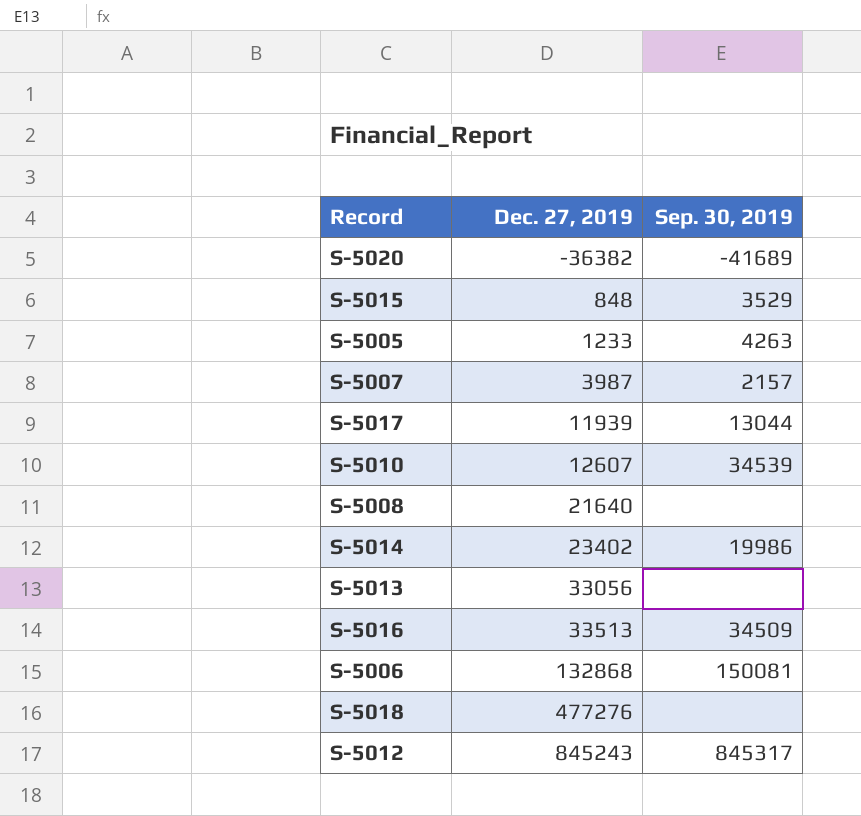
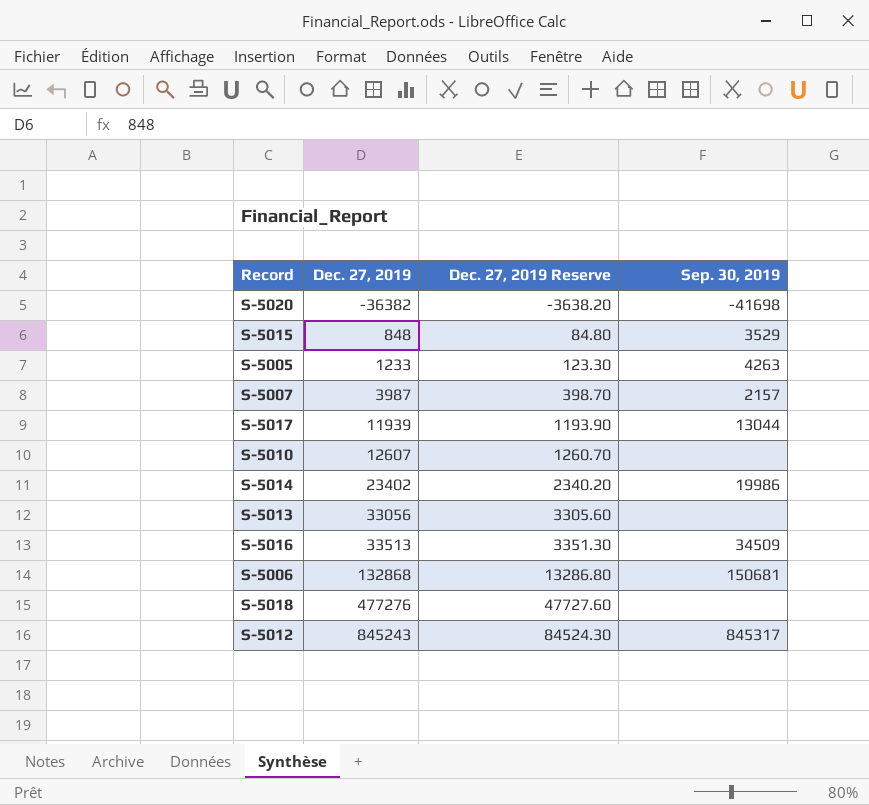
column Dec. 27, 2019 Reserve | formula: none -> [Dec. 27, 2019] * 0.1
row S-5008: 21640 | none -> none
S-5020 | Sep. 30, 2019: -41689 -> -41698
S-5010 | Sep. 30, 2019: 34539 -> none
S-5006 | Sep. 30, 2019: 150081 -> 150681

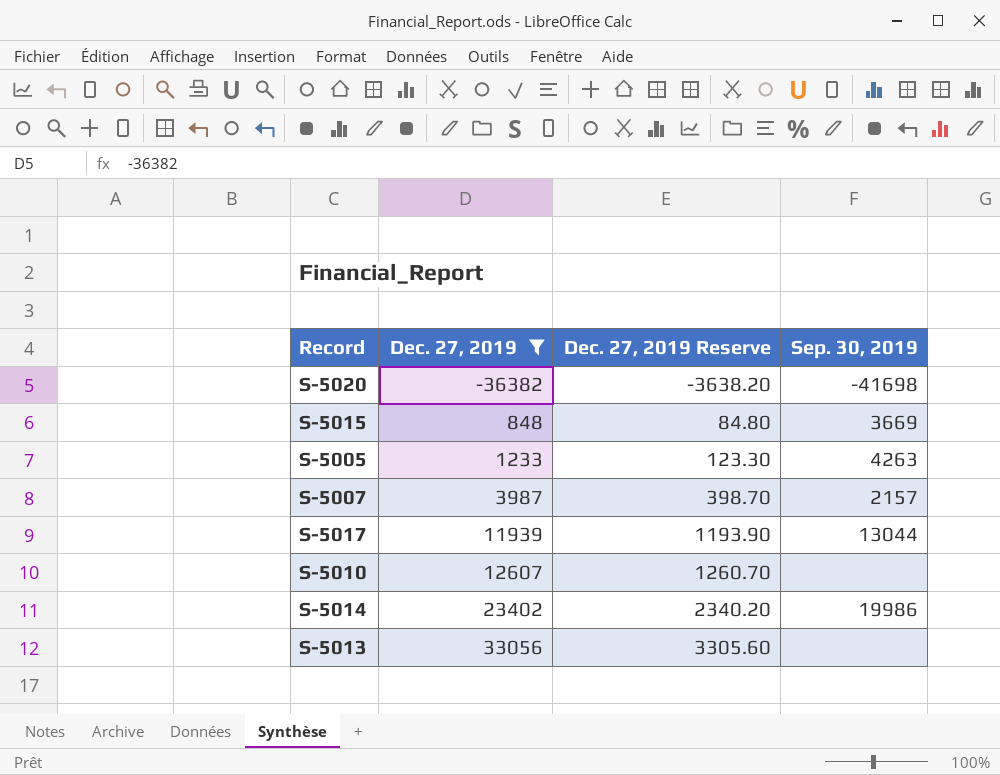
filter: none -> Dec. 27, 2019 <= 33056
S-5015 | Sep. 30, 2019: 3529 -> 3669

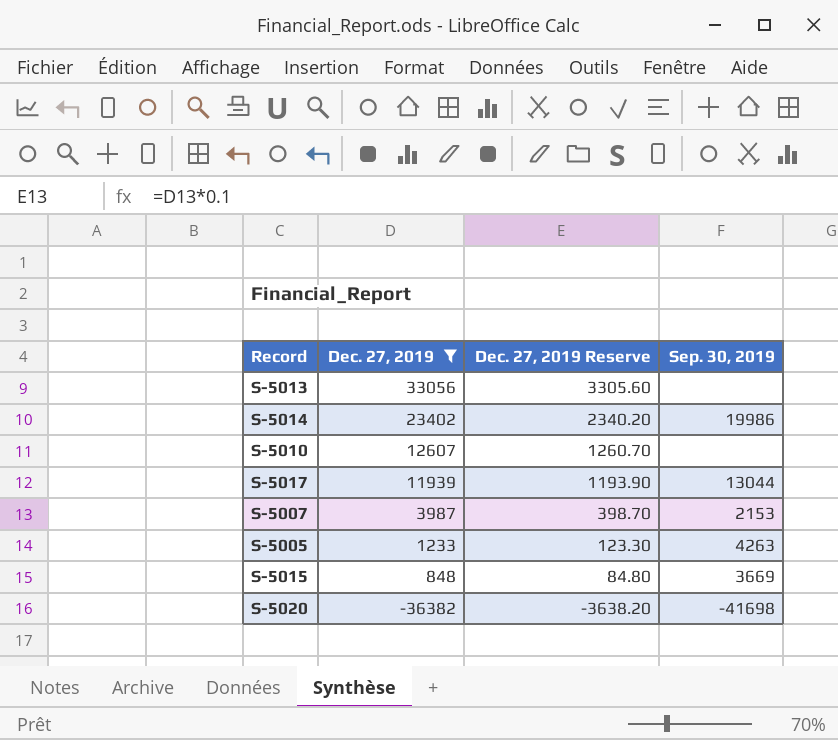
row order: Dec. 27, 2019 ascending -> Dec. 27, 2019 descending
S-5007 | Sep. 30, 2019: 2157 -> 2153

